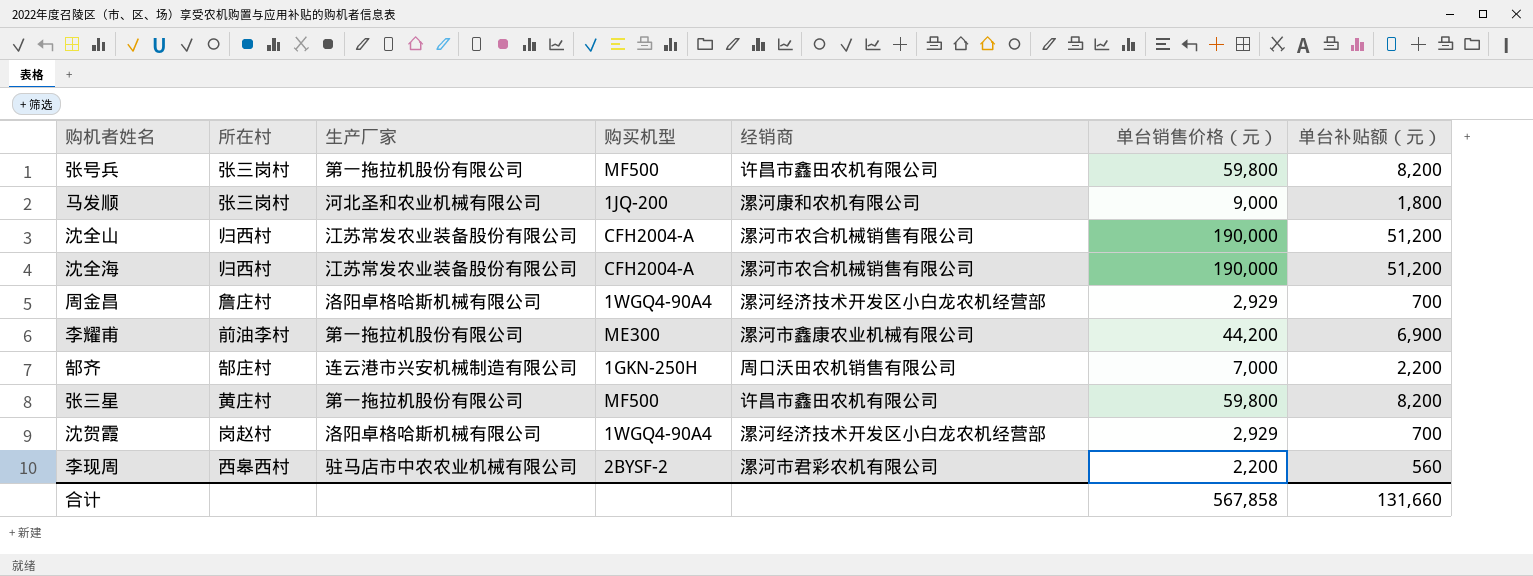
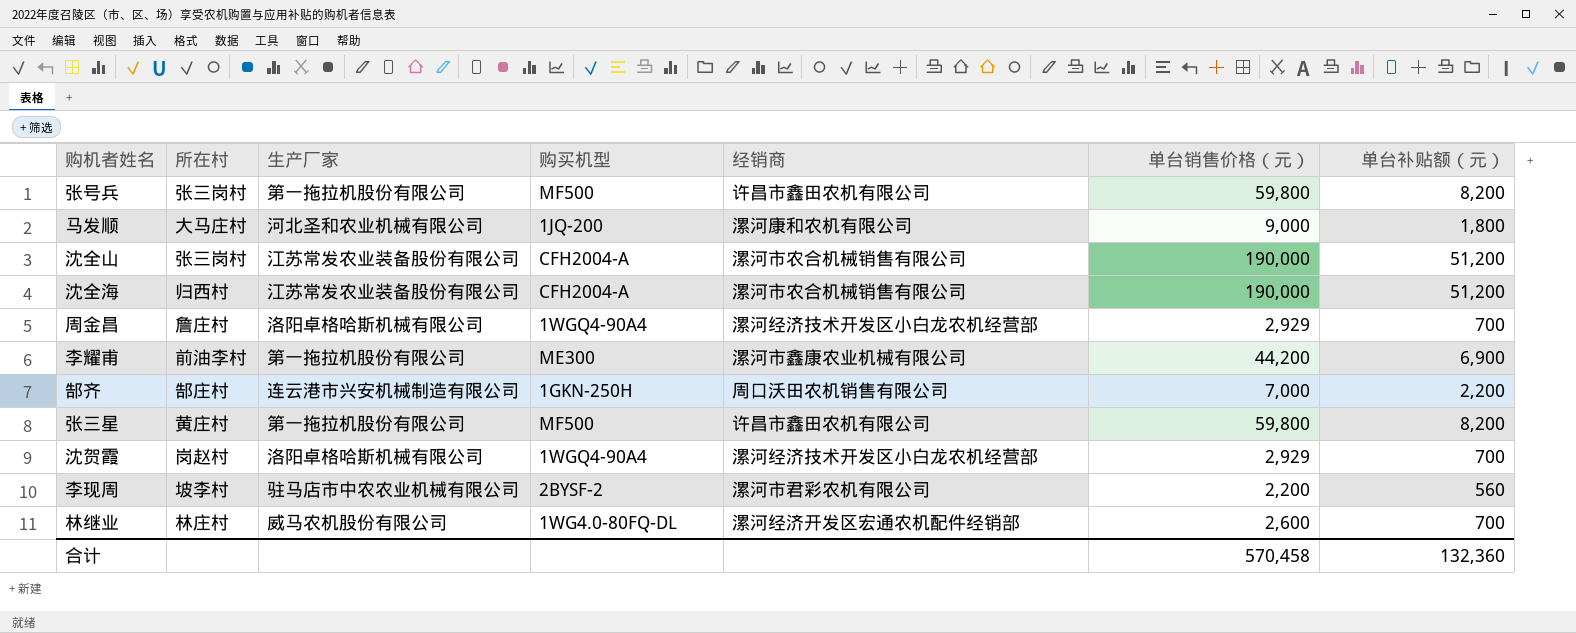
马发顺 | 所在村: 张三岗村 -> 大马庄村
沈全山 | 所在村: 归西村 -> 张三岗村
李现周 | 所在村: 西皋西村 -> 坡李村
row 林继业: none -> 林庄村 | 威马农机股份有限公司 | 1WG4.0-80FQ-DL | 漯河经济开发区宏通农机配件经销部 | 2,600 | 700
合计 | 单台销售价格（元）: 567,858 -> 570,458
合计 | 单台补贴额（元）: 131,660 -> 132,360

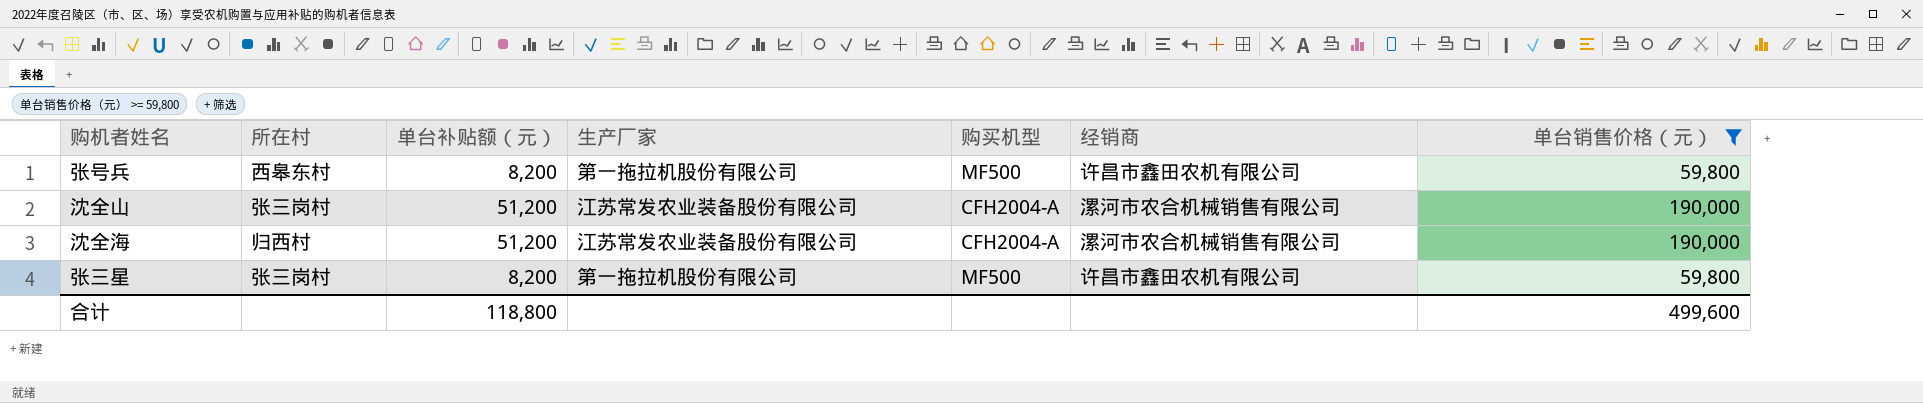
filter: none -> 单台销售价格（元） >= 59,800
column 单台补贴额（元） | position: 7 -> 3
张号兵 | 所在村: 张三岗村 -> 西皋东村
张三星 | 所在村: 黄庄村 -> 张三岗村
合计 | 单台补贴额（元）: 132,360 -> 118,800
合计 | 单台销售价格（元）: 570,458 -> 499,600

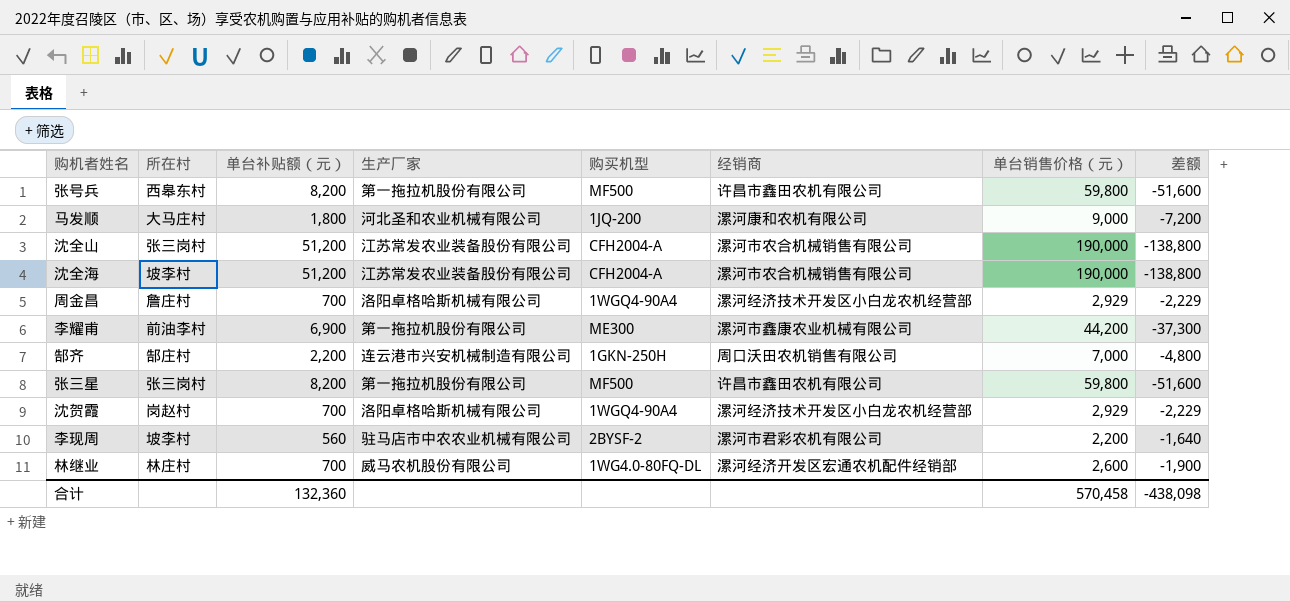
filter: 单台销售价格（元） >= 59,800 -> none
column 差额 | formula: none -> [单台补贴额（元）] - [单台销售价格（元）]
沈全海 | 所在村: 归西村 -> 坡李村
合计 | 单台补贴额（元）: 118,800 -> 132,360
合计 | 单台销售价格（元）: 499,600 -> 570,458

